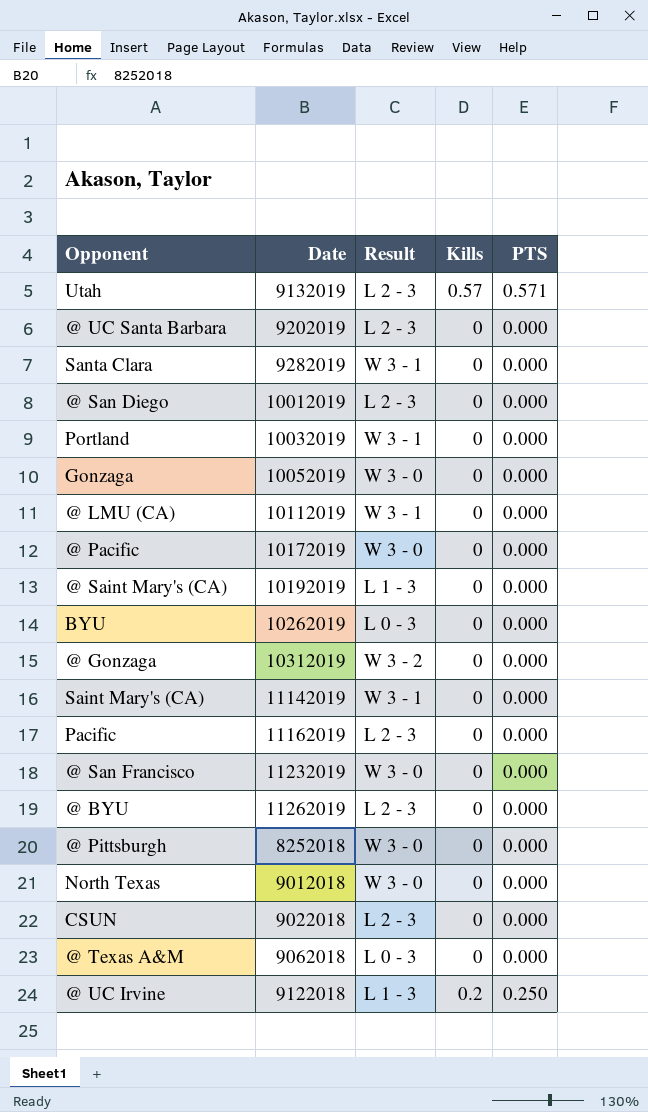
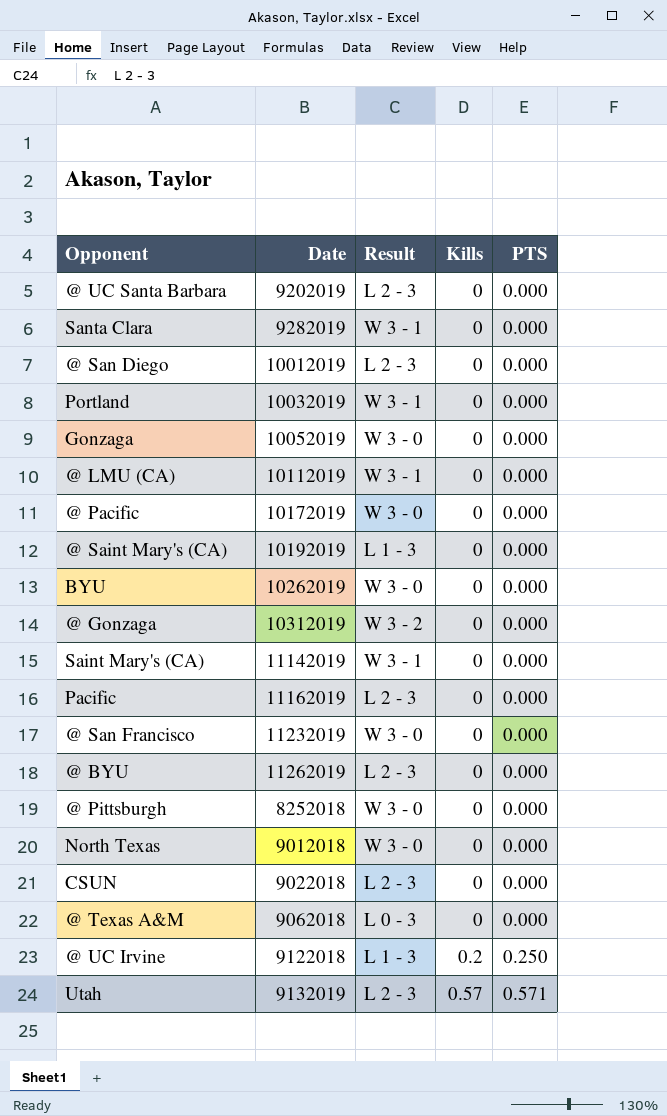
row order: none -> Kills ascending
BYU | Result: L 0 - 3 -> W 3 - 0

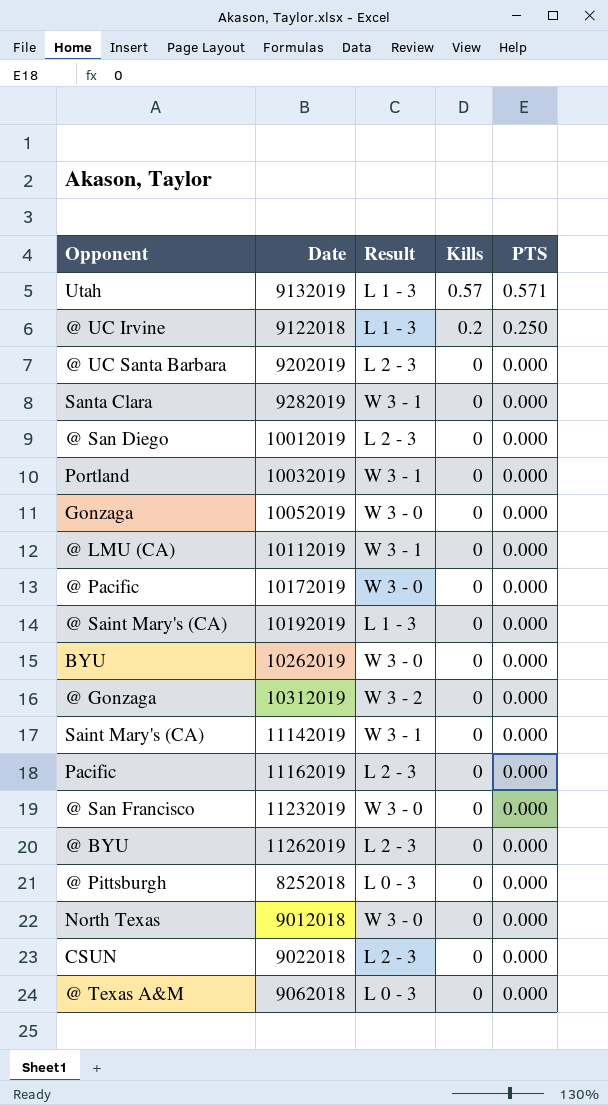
row order: Kills ascending -> Kills descending
Utah | Result: L 2 - 3 -> L 1 - 3
@ Pittsburgh | Result: W 3 - 0 -> L 0 - 3

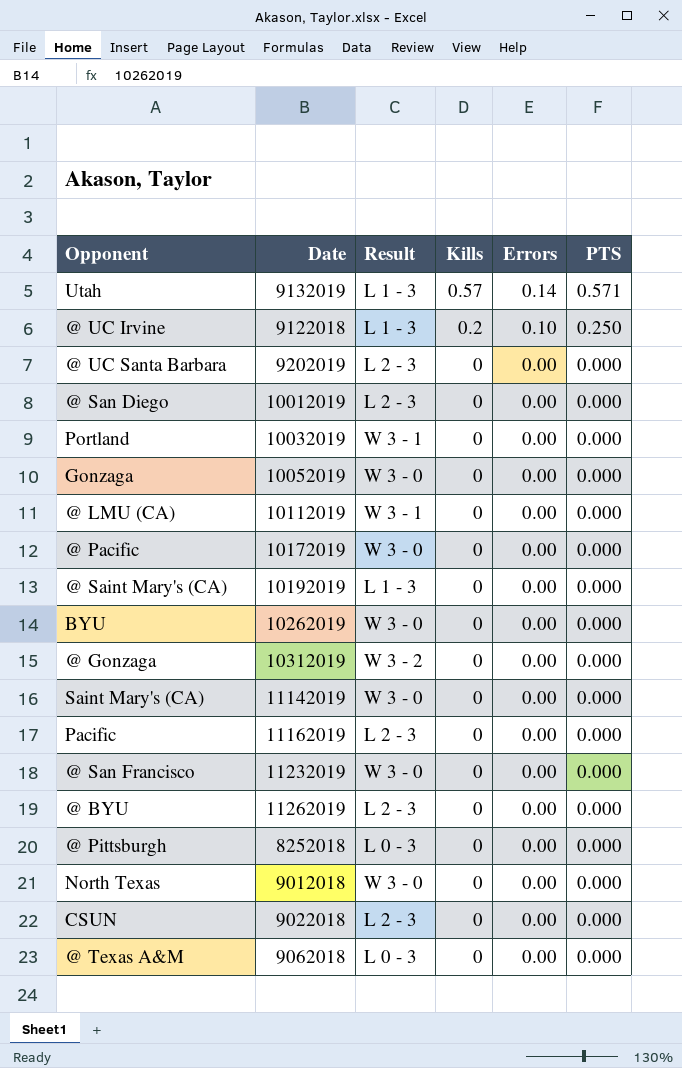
column Errors | position: none -> 5
row Santa Clara: 9282019 | W 3 - 1 | 0 | 0.000 -> none
Saint Mary's (CA) | Result: W 3 - 1 -> W 3 - 0

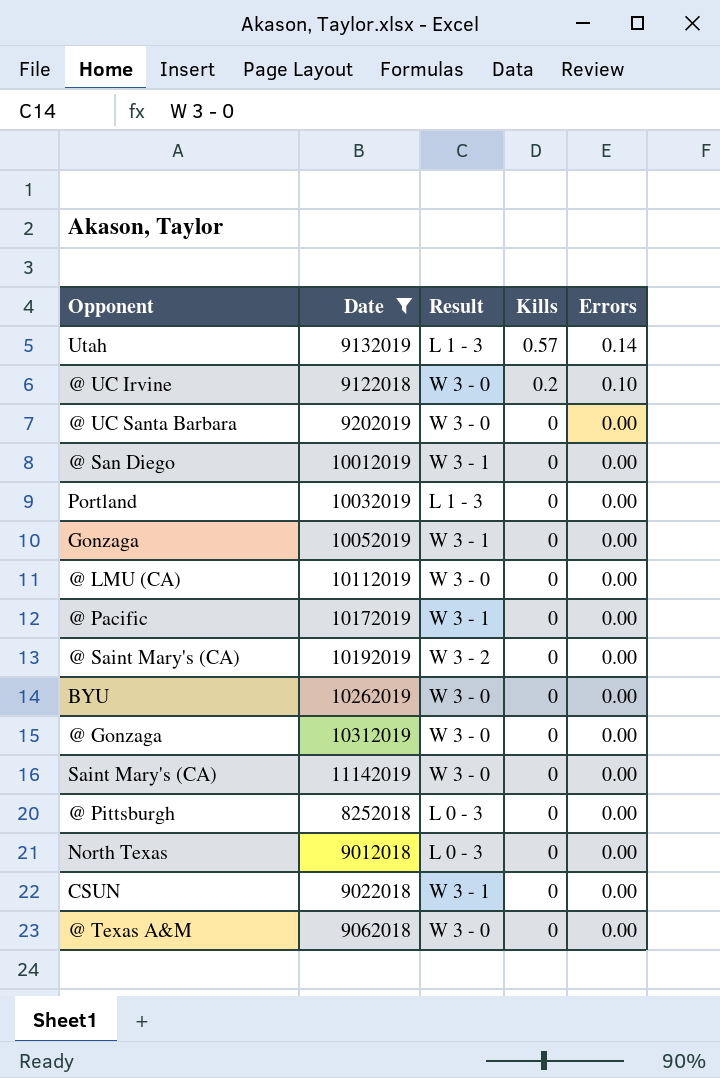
filter: none -> Date <= 11142019
column PTS | position: 6 -> none
@ UC Irvine | Result: L 1 - 3 -> W 3 - 0
@ UC Santa Barbara | Result: L 2 - 3 -> W 3 - 0
@ San Diego | Result: L 2 - 3 -> W 3 - 1
Portland | Result: W 3 - 1 -> L 1 - 3
Gonzaga | Result: W 3 - 0 -> W 3 - 1
@ LMU (CA) | Result: W 3 - 1 -> W 3 - 0
@ Pacific | Result: W 3 - 0 -> W 3 - 1
@ Saint Mary's (CA) | Result: L 1 - 3 -> W 3 - 2
@ Gonzaga | Result: W 3 - 2 -> W 3 - 0
North Texas | Result: W 3 - 0 -> L 0 - 3
CSUN | Result: L 2 - 3 -> W 3 - 1
@ Texas A&M | Result: L 0 - 3 -> W 3 - 0

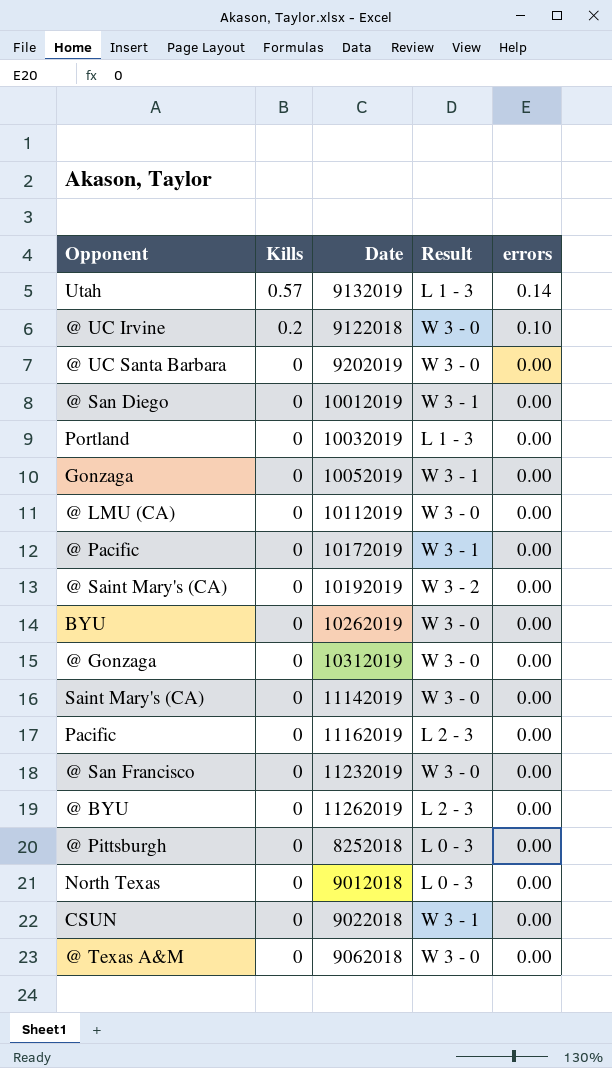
filter: Date <= 11142019 -> none
column Kills | position: 4 -> 2
column name: Errors -> errors

